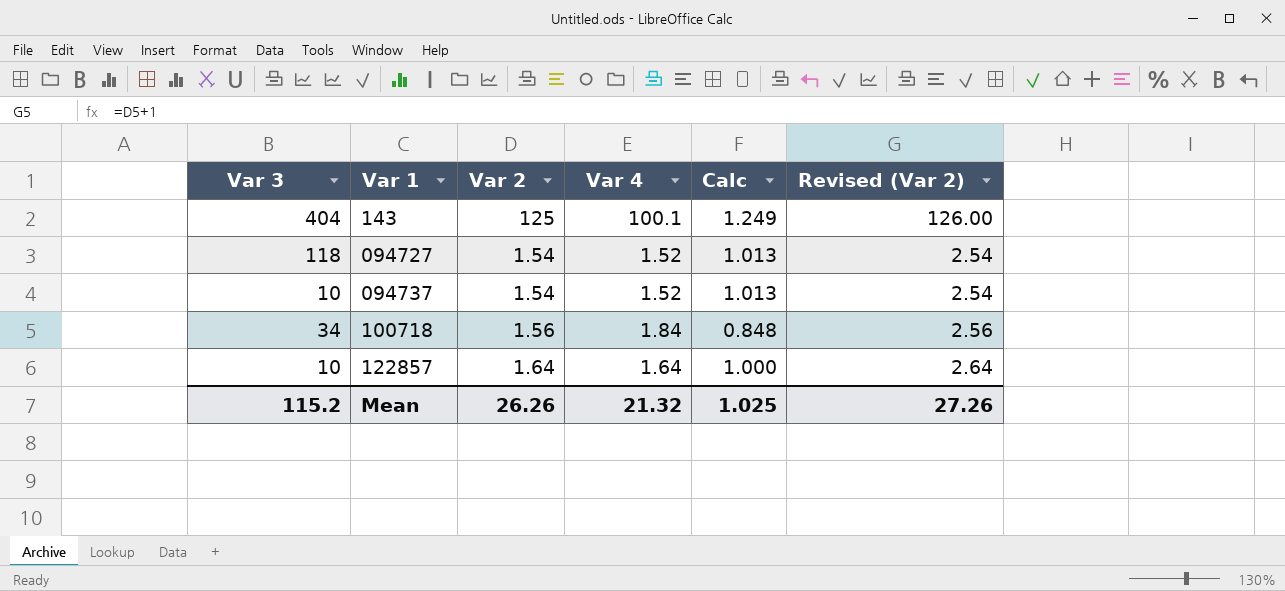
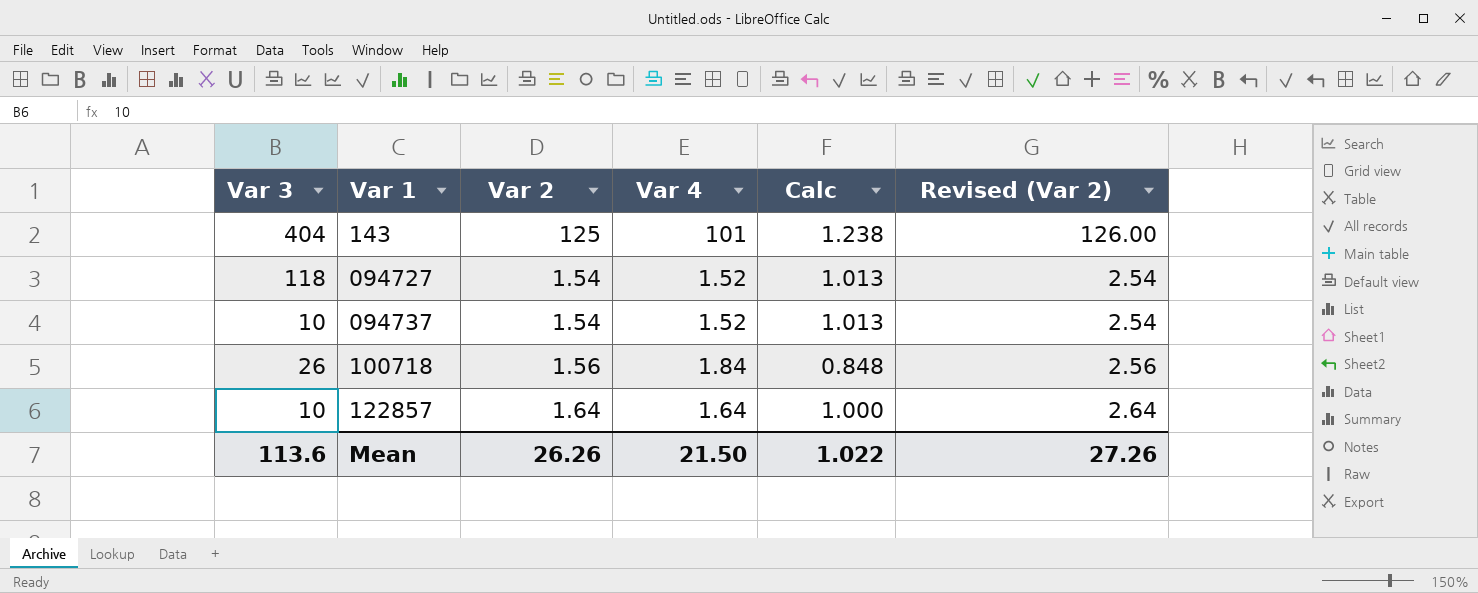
143 | Var 4: 100.1 -> 101
143 | Calc: 1.249 -> 1.238
100718 | Var 3: 34 -> 26
Mean | Var 3: 115.2 -> 113.6
Mean | Var 4: 21.32 -> 21.50
Mean | Calc: 1.025 -> 1.022

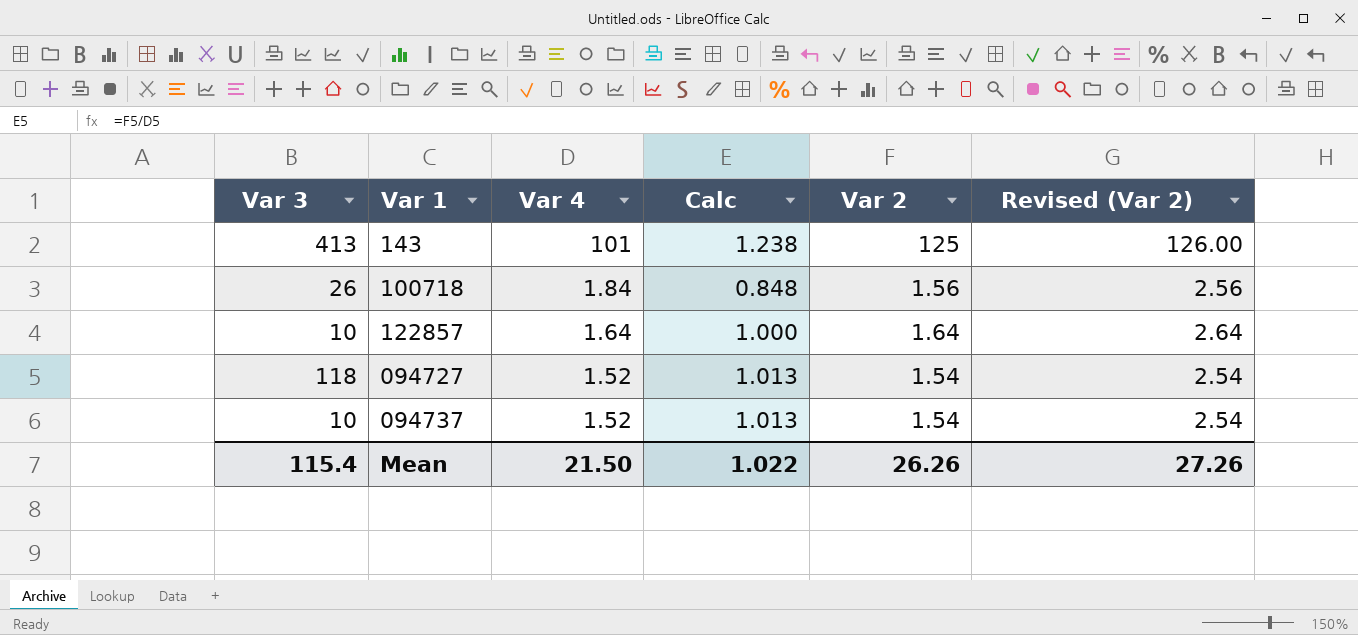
row order: Var 1 ascending -> Var 4 descending
column Var 2 | position: 3 -> 5
143 | Var 3: 404 -> 413
Mean | Var 3: 113.6 -> 115.4

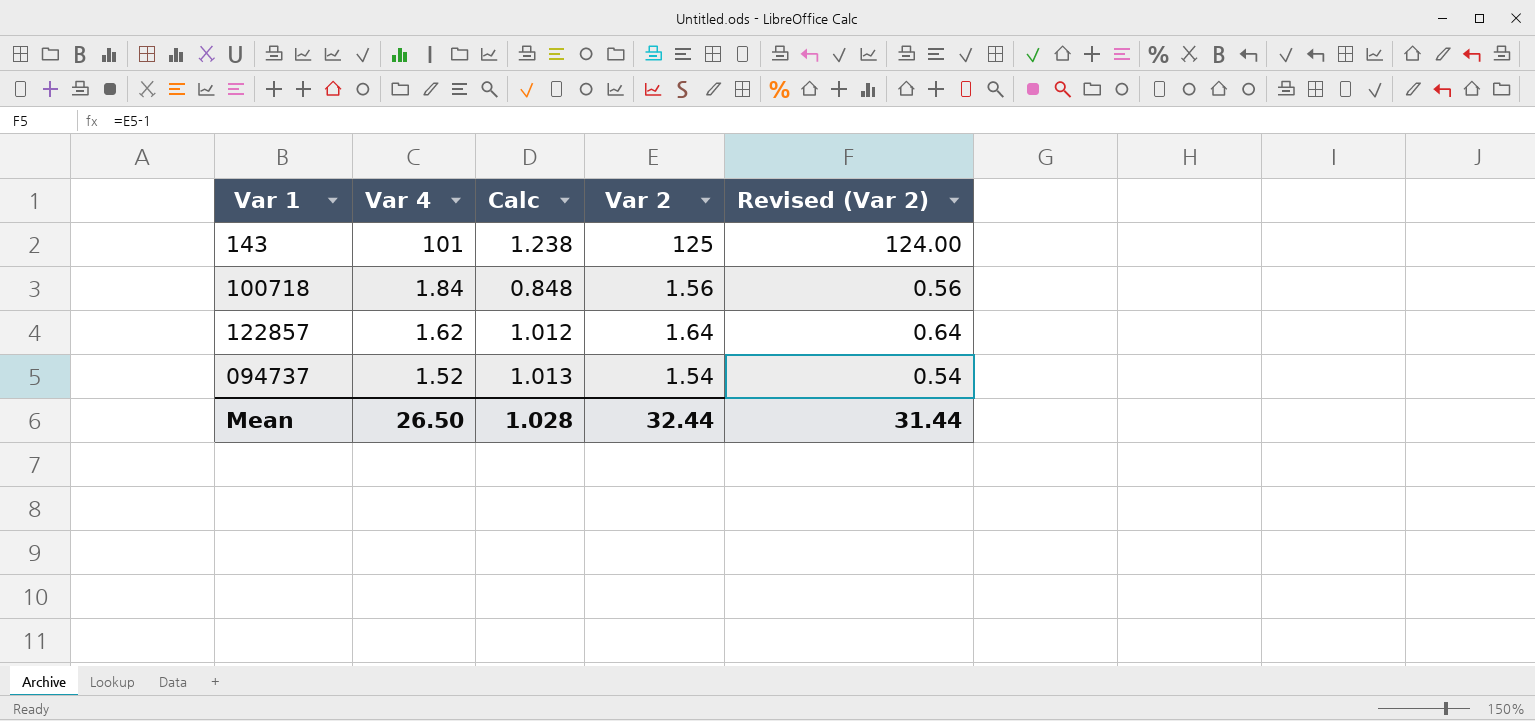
column Var 3 | position: 1 -> none
column Revised (Var 2) | formula: [Var 2] + 1 -> [Var 2] - 1
row 094727: 118 | 1.52 | 1.013 | 1.54 | 2.54 -> none
122857 | Var 4: 1.64 -> 1.62
122857 | Calc: 1.000 -> 1.012
Mean | Var 4: 21.50 -> 26.50
Mean | Calc: 1.022 -> 1.028
Mean | Var 2: 26.26 -> 32.44
Mean | Revised (Var 2): 27.26 -> 31.44

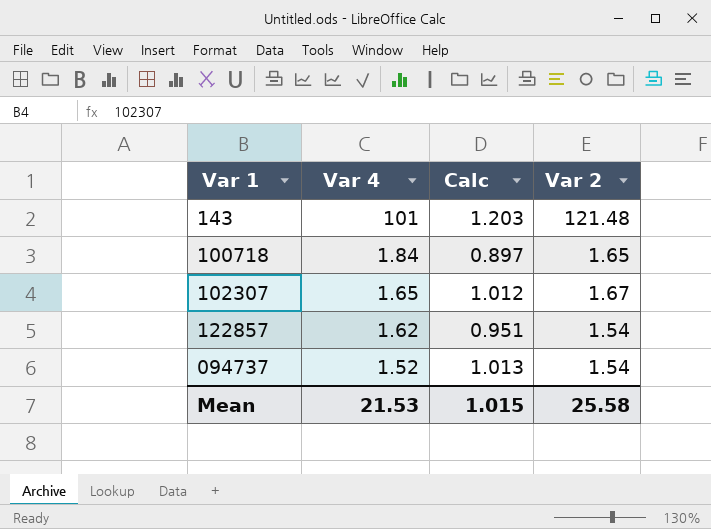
column Revised (Var 2) | formula: [Var 2] - 1 -> none
143 | Calc: 1.238 -> 1.203
143 | Var 2: 125 -> 121.48
100718 | Calc: 0.848 -> 0.897
100718 | Var 2: 1.56 -> 1.65
row 102307: none -> 1.65 | 1.012 | 1.67
122857 | Calc: 1.012 -> 0.951
122857 | Var 2: 1.64 -> 1.54
Mean | Var 4: 26.50 -> 21.53
Mean | Calc: 1.028 -> 1.015
Mean | Var 2: 32.44 -> 25.58

